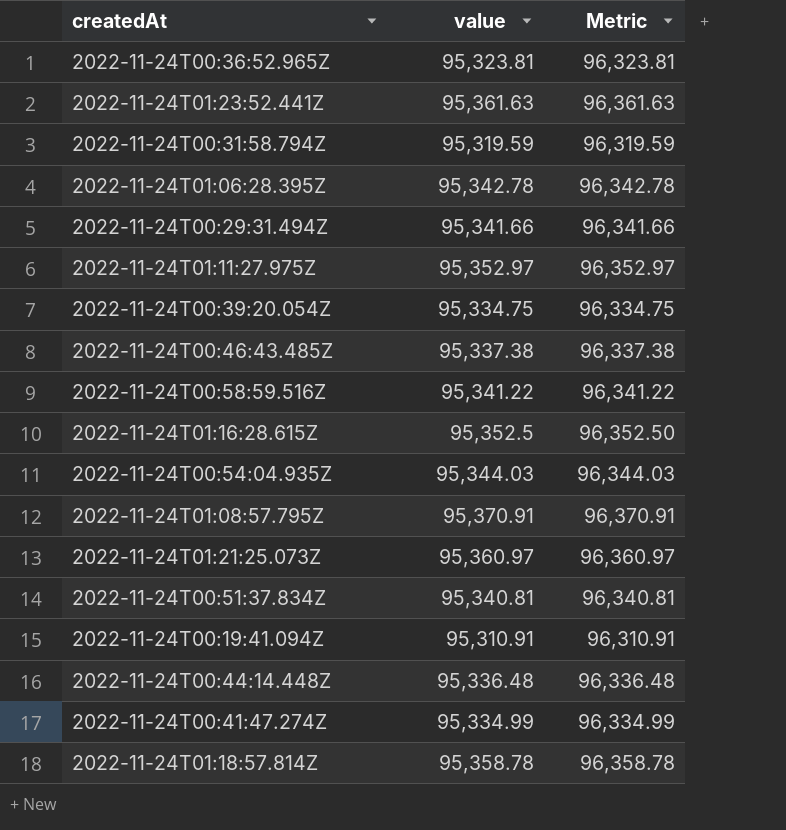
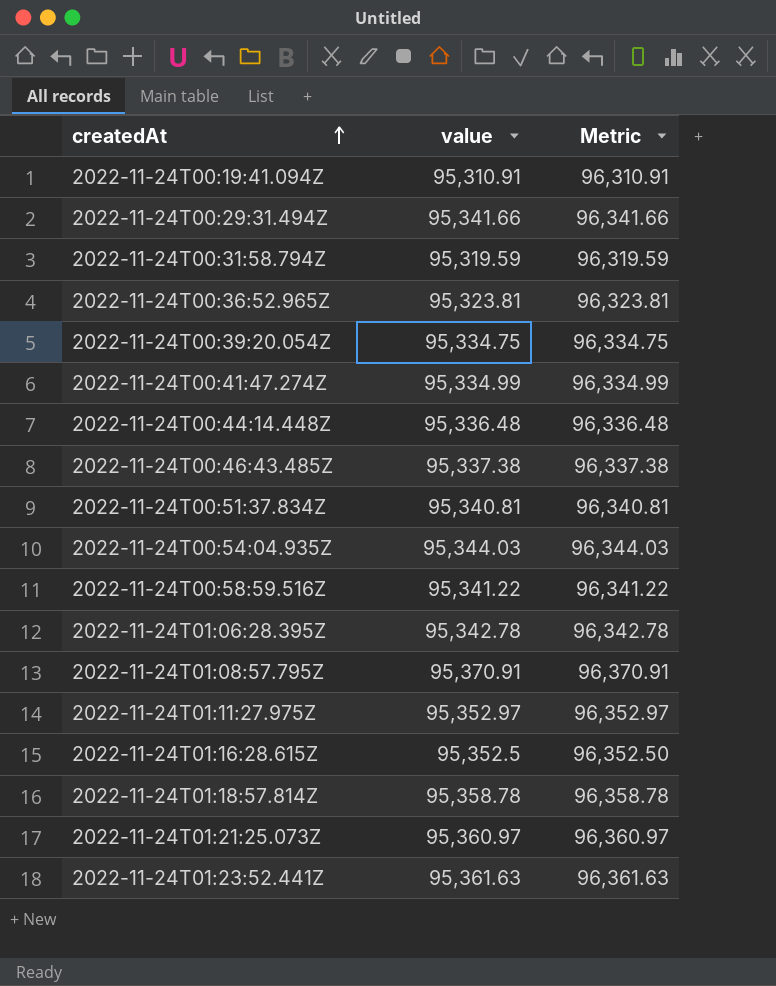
row order: none -> createdAt ascending

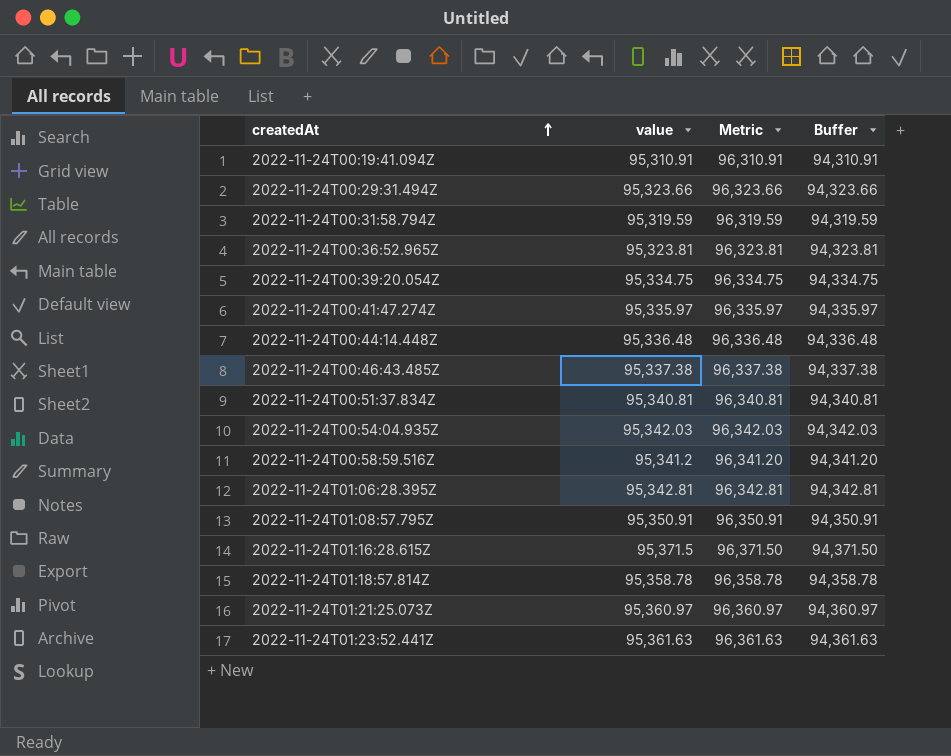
column Buffer | formula: none -> [value] - 1000
row 2022-11-24T01:11:27.975Z: 95,352.97 | 96,352.97 -> none
2022-11-24T00:29:31.494Z | value: 95,341.66 -> 95,323.66
2022-11-24T00:29:31.494Z | Metric: 96,341.66 -> 96,323.66
2022-11-24T00:41:47.274Z | value: 95,334.99 -> 95,335.97
2022-11-24T00:41:47.274Z | Metric: 96,334.99 -> 96,335.97
2022-11-24T00:54:04.935Z | value: 95,344.03 -> 95,342.03
2022-11-24T00:54:04.935Z | Metric: 96,344.03 -> 96,342.03
2022-11-24T00:58:59.516Z | value: 95,341.22 -> 95,341.2
2022-11-24T00:58:59.516Z | Metric: 96,341.22 -> 96,341.20
2022-11-24T01:06:28.395Z | value: 95,342.78 -> 95,342.81
2022-11-24T01:06:28.395Z | Metric: 96,342.78 -> 96,342.81
2022-11-24T01:08:57.795Z | value: 95,370.91 -> 95,350.91
2022-11-24T01:08:57.795Z | Metric: 96,370.91 -> 96,350.91
2022-11-24T01:16:28.615Z | value: 95,352.5 -> 95,371.5
2022-11-24T01:16:28.615Z | Metric: 96,352.50 -> 96,371.50

